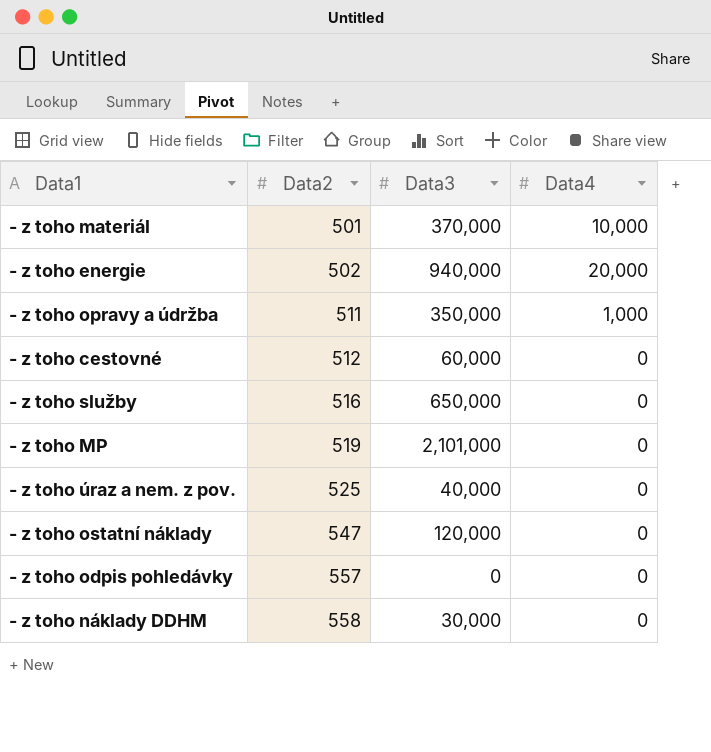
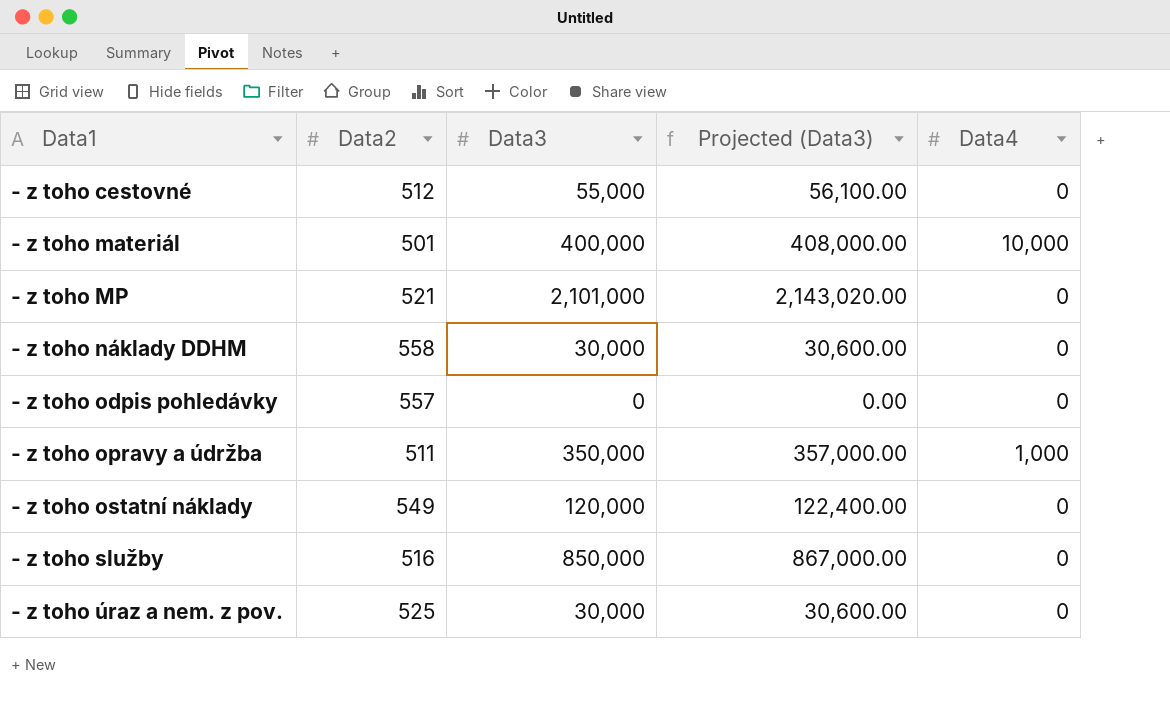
row order: Data2 ascending -> Data1 ascending
column Projected (Data3) | formula: none -> [Data3] * 1.02
row - z toho energie: 502 | 940,000 | 20,000 -> none
- z toho cestovné | Data3: 60,000 -> 55,000
- z toho materiál | Data3: 370,000 -> 400,000
- z toho MP | Data2: 519 -> 521
- z toho ostatní náklady | Data2: 547 -> 549
- z toho služby | Data3: 650,000 -> 850,000
- z toho úraz a nem. z pov. | Data3: 40,000 -> 30,000

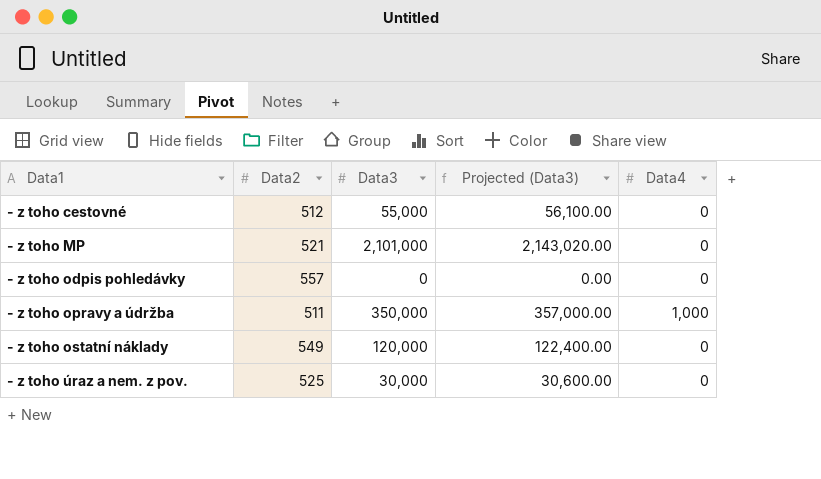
row - z toho materiál: 501 | 400,000 | 408,000.00 | 10,000 -> none
row - z toho náklady DDHM: 558 | 30,000 | 30,600.00 | 0 -> none
row - z toho služby: 516 | 850,000 | 867,000.00 | 0 -> none

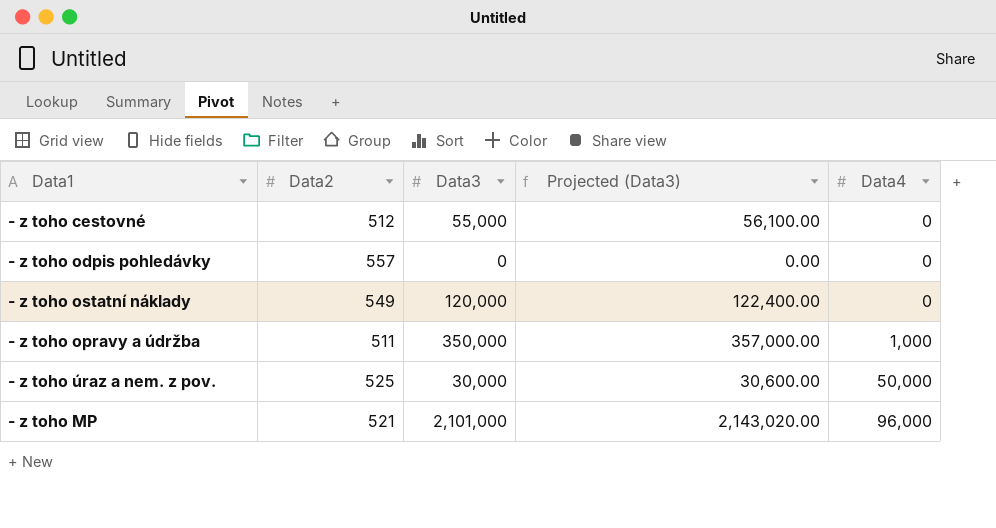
row order: Data1 ascending -> Data4 ascending
- z toho úraz a nem. z pov. | Data4: 0 -> 50,000
- z toho MP | Data4: 0 -> 96,000

